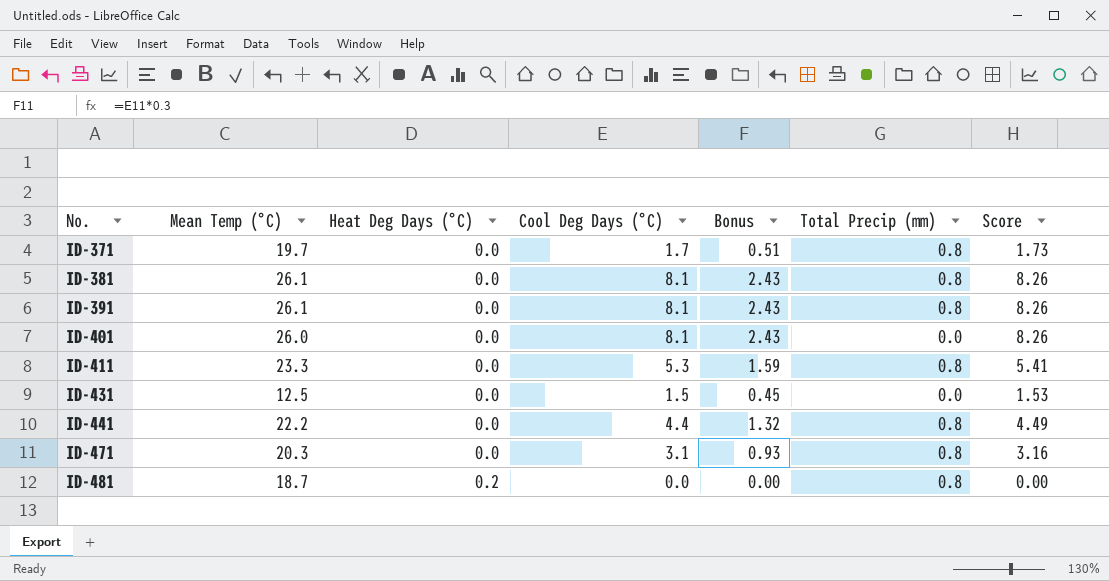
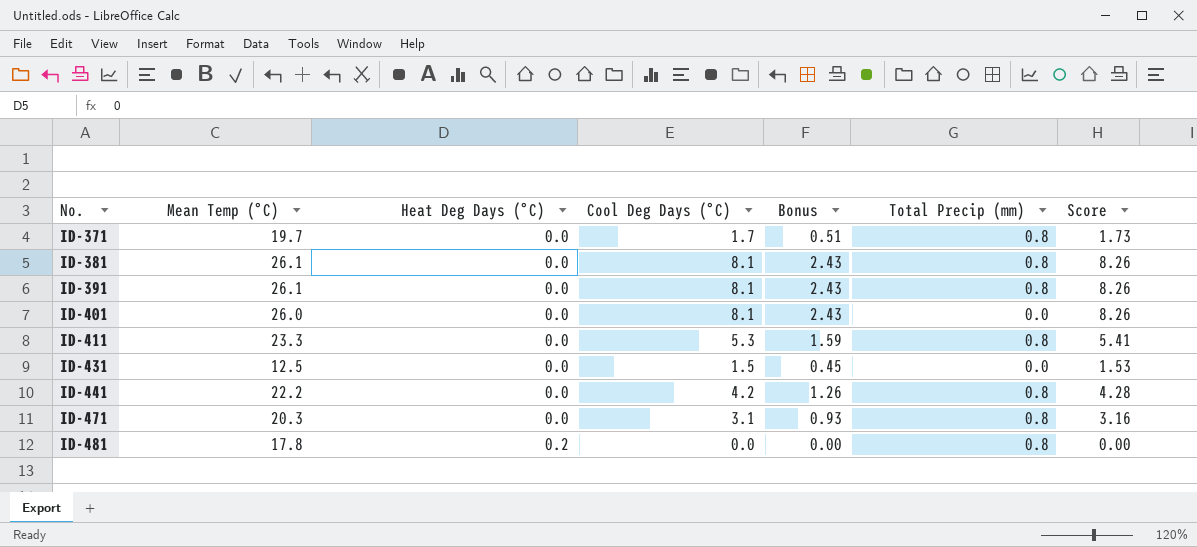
ID-441 | Cool Deg Days (°C): 4.4 -> 4.2
ID-441 | Bonus: 1.32 -> 1.26
ID-441 | Score: 4.49 -> 4.28
ID-481 | Mean Temp (°C): 18.7 -> 17.8

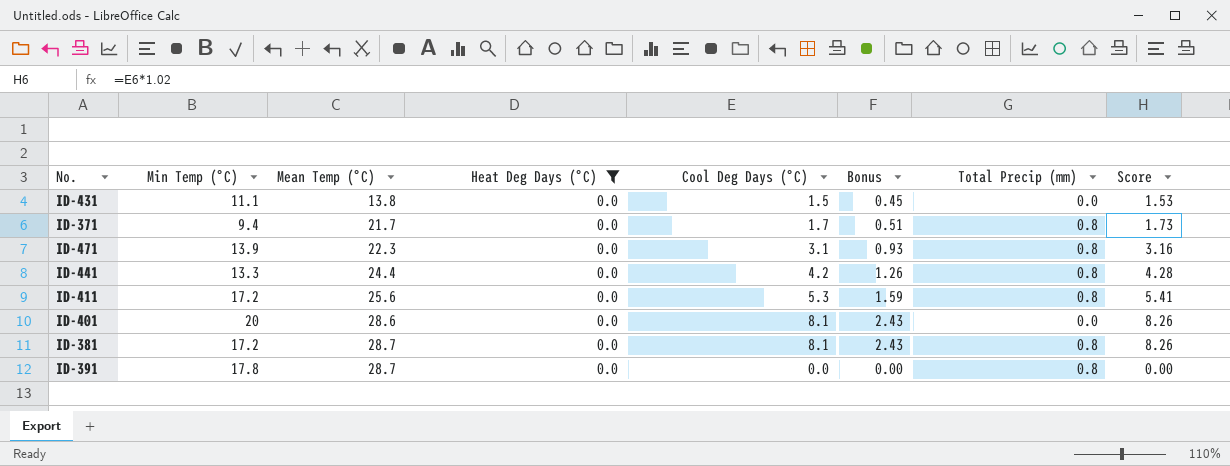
filter: none -> Heat Deg Days (°C) = 0.0
row order: No. ascending -> Mean Temp (°C) ascending
column Min Temp (°C) | position: none -> 2
ID-431 | Mean Temp (°C): 12.5 -> 13.8
ID-371 | Mean Temp (°C): 19.7 -> 21.7
ID-471 | Mean Temp (°C): 20.3 -> 22.3
ID-441 | Mean Temp (°C): 22.2 -> 24.4
ID-411 | Mean Temp (°C): 23.3 -> 25.6
ID-401 | Mean Temp (°C): 26.0 -> 28.6
ID-381 | Mean Temp (°C): 26.1 -> 28.7
ID-391 | Mean Temp (°C): 26.1 -> 28.7
ID-391 | Cool Deg Days (°C): 8.1 -> 0.0
ID-391 | Bonus: 2.43 -> 0.00
ID-391 | Score: 8.26 -> 0.00

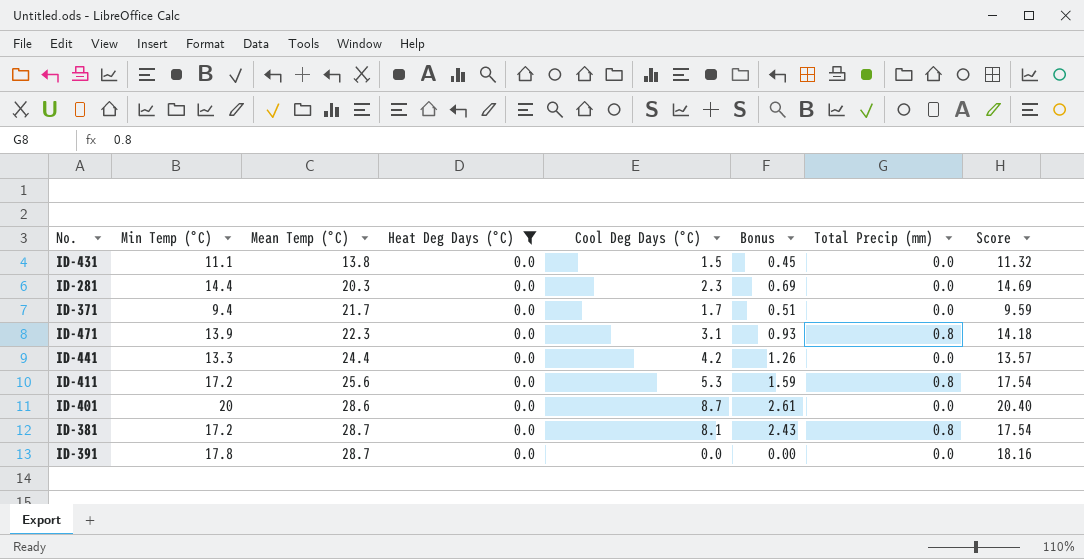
column Score | formula: [Cool Deg Days (°C)] * 1.02 -> [Min Temp (°C)] * 1.02
row ID-281: none -> 14.4 | 20.3 | 0.0 | 2.3 | 0.69 | 0.0 | 14.69
ID-371 | Total Precip (mm): 0.8 -> 0.0
ID-441 | Total Precip (mm): 0.8 -> 0.0
ID-401 | Cool Deg Days (°C): 8.1 -> 8.7
ID-401 | Bonus: 2.43 -> 2.61
ID-391 | Total Precip (mm): 0.8 -> 0.0

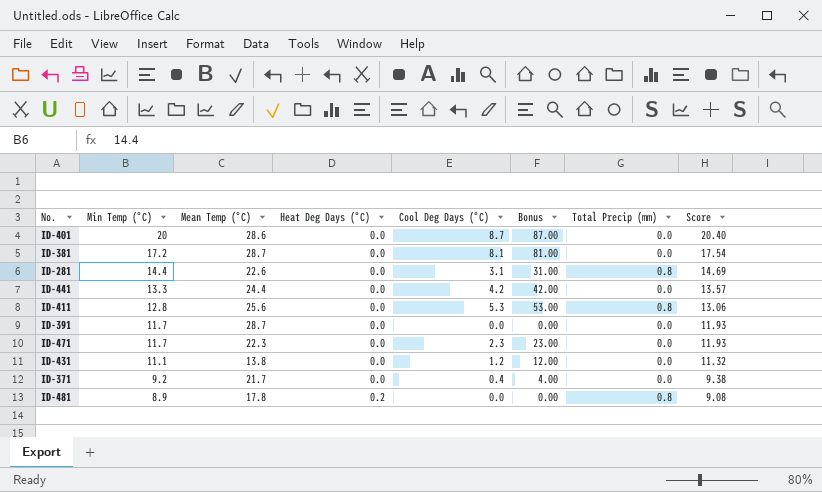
filter: Heat Deg Days (°C) = 0.0 -> none
row order: Mean Temp (°C) ascending -> Min Temp (°C) descending
column Bonus | formula: [Cool Deg Days (°C)] * 0.3 -> [Cool Deg Days (°C)] * 10
ID-381 | Total Precip (mm): 0.8 -> 0.0
ID-281 | Mean Temp (°C): 20.3 -> 22.6
ID-281 | Cool Deg Days (°C): 2.3 -> 3.1
ID-281 | Total Precip (mm): 0.0 -> 0.8
ID-411 | Min Temp (°C): 17.2 -> 12.8
ID-411 | Score: 17.54 -> 13.06
ID-391 | Min Temp (°C): 17.8 -> 11.7
ID-391 | Score: 18.16 -> 11.93
ID-471 | Min Temp (°C): 13.9 -> 11.7
ID-471 | Cool Deg Days (°C): 3.1 -> 2.3
ID-471 | Total Precip (mm): 0.8 -> 0.0
ID-471 | Score: 14.18 -> 11.93
ID-431 | Cool Deg Days (°C): 1.5 -> 1.2
ID-371 | Min Temp (°C): 9.4 -> 9.2
ID-371 | Cool Deg Days (°C): 1.7 -> 0.4
ID-371 | Score: 9.59 -> 9.38

